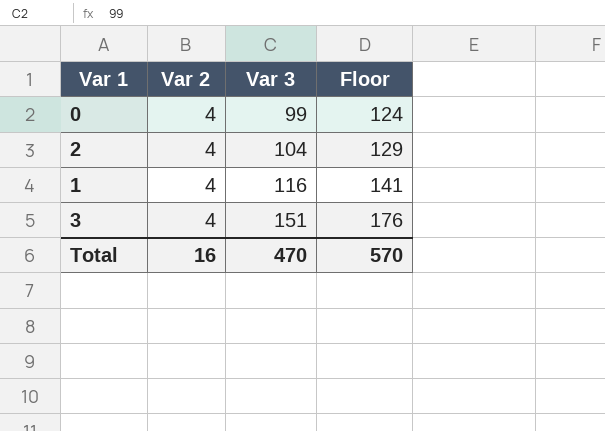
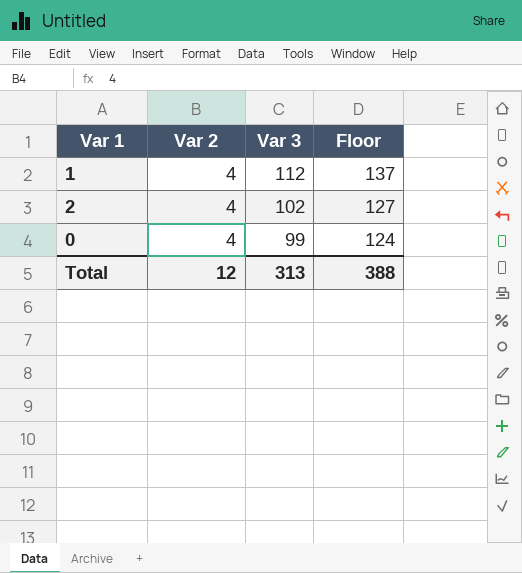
row order: Var 3 ascending -> Var 3 descending
row 3: 4 | 151 | 176 -> none
1 | Var 3: 116 -> 112
1 | Floor: 141 -> 137
2 | Var 3: 104 -> 102
2 | Floor: 129 -> 127
Total | Var 2: 16 -> 12
Total | Var 3: 470 -> 313
Total | Floor: 570 -> 388

